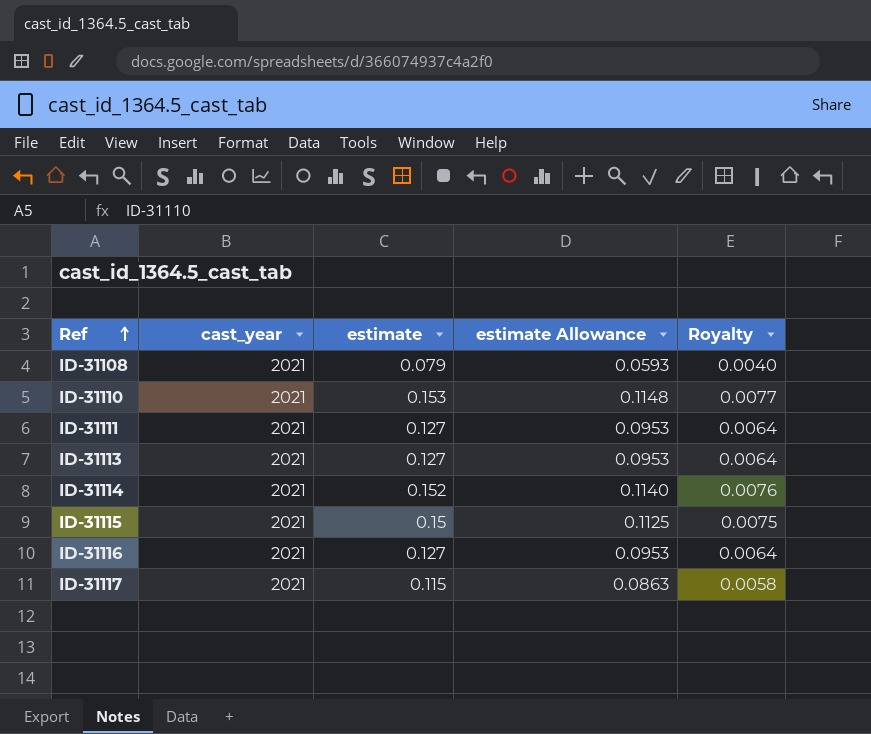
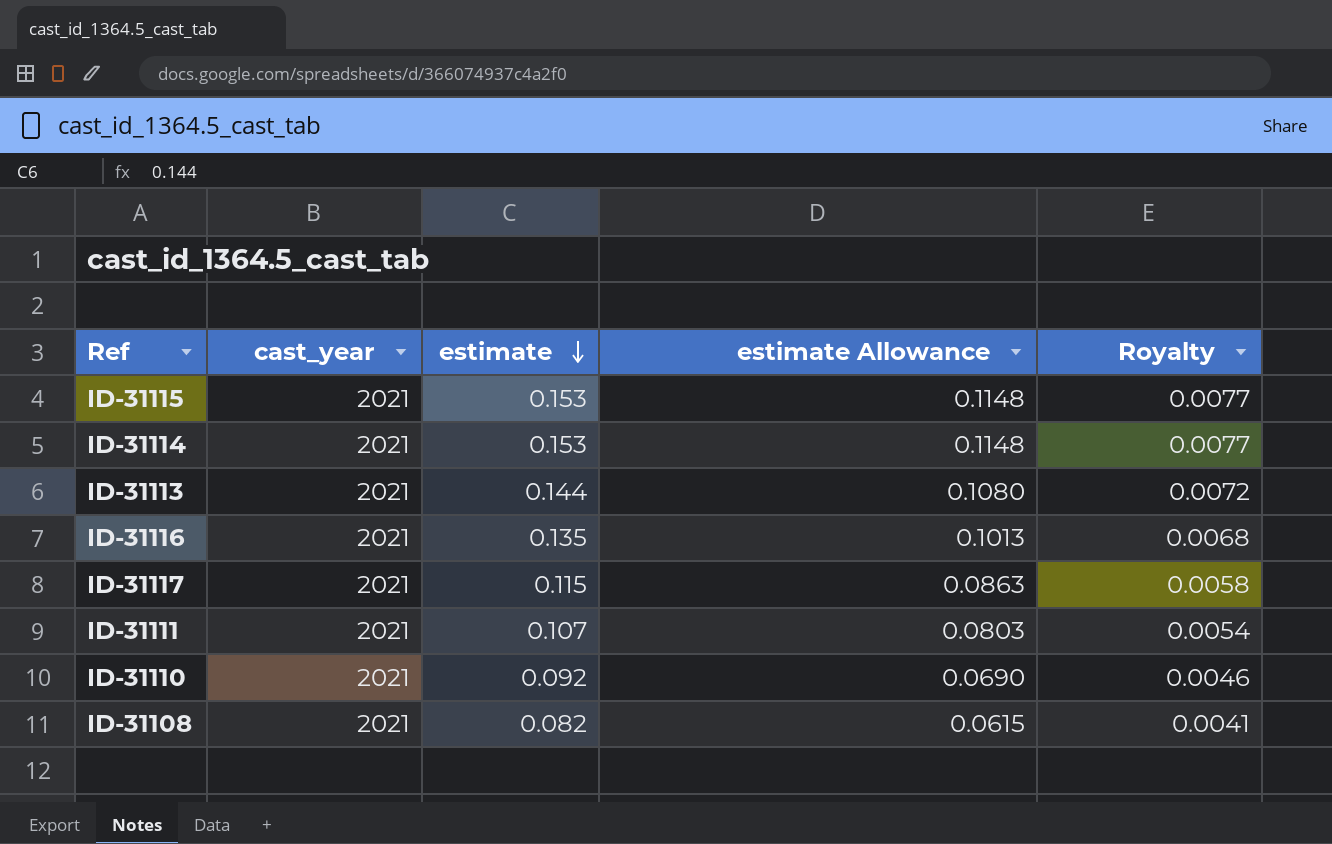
row order: Ref ascending -> estimate descending
ID-31115 | estimate: 0.15 -> 0.153
ID-31115 | estimate Allowance: 0.1125 -> 0.1148
ID-31115 | Royalty: 0.0075 -> 0.0077
ID-31114 | estimate: 0.152 -> 0.153
ID-31114 | estimate Allowance: 0.1140 -> 0.1148
ID-31114 | Royalty: 0.0076 -> 0.0077
ID-31113 | estimate: 0.127 -> 0.144
ID-31113 | estimate Allowance: 0.0953 -> 0.1080
ID-31113 | Royalty: 0.0064 -> 0.0072
ID-31116 | estimate: 0.127 -> 0.135
ID-31116 | estimate Allowance: 0.0953 -> 0.1013
ID-31116 | Royalty: 0.0064 -> 0.0068
ID-31111 | estimate: 0.127 -> 0.107
ID-31111 | estimate Allowance: 0.0953 -> 0.0803
ID-31111 | Royalty: 0.0064 -> 0.0054
ID-31110 | estimate: 0.153 -> 0.092
ID-31110 | estimate Allowance: 0.1148 -> 0.0690
ID-31110 | Royalty: 0.0077 -> 0.0046
ID-31108 | estimate: 0.079 -> 0.082
ID-31108 | estimate Allowance: 0.0593 -> 0.0615
ID-31108 | Royalty: 0.0040 -> 0.0041

